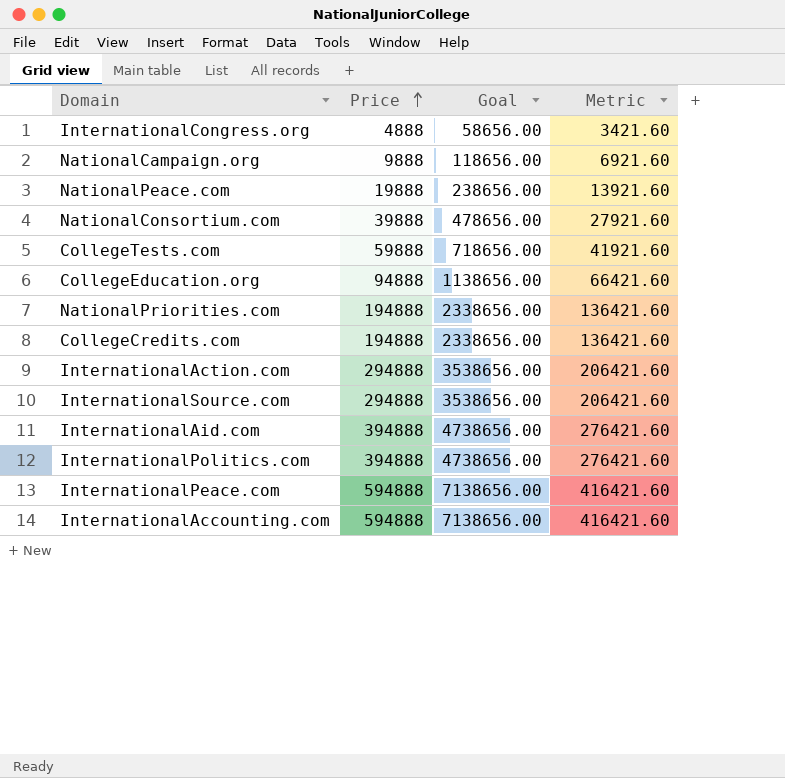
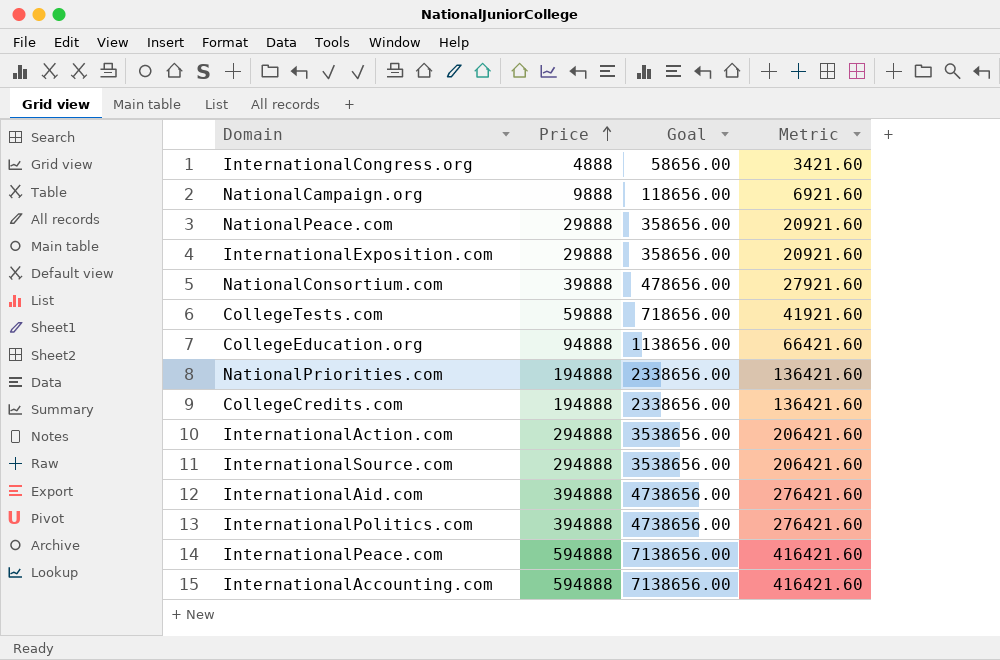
NationalPeace.com | Price: 19888 -> 29888
NationalPeace.com | Goal: 238656.00 -> 358656.00
NationalPeace.com | Metric: 13921.60 -> 20921.60
row InternationalExposition.com: none -> 29888 | 358656.00 | 20921.60

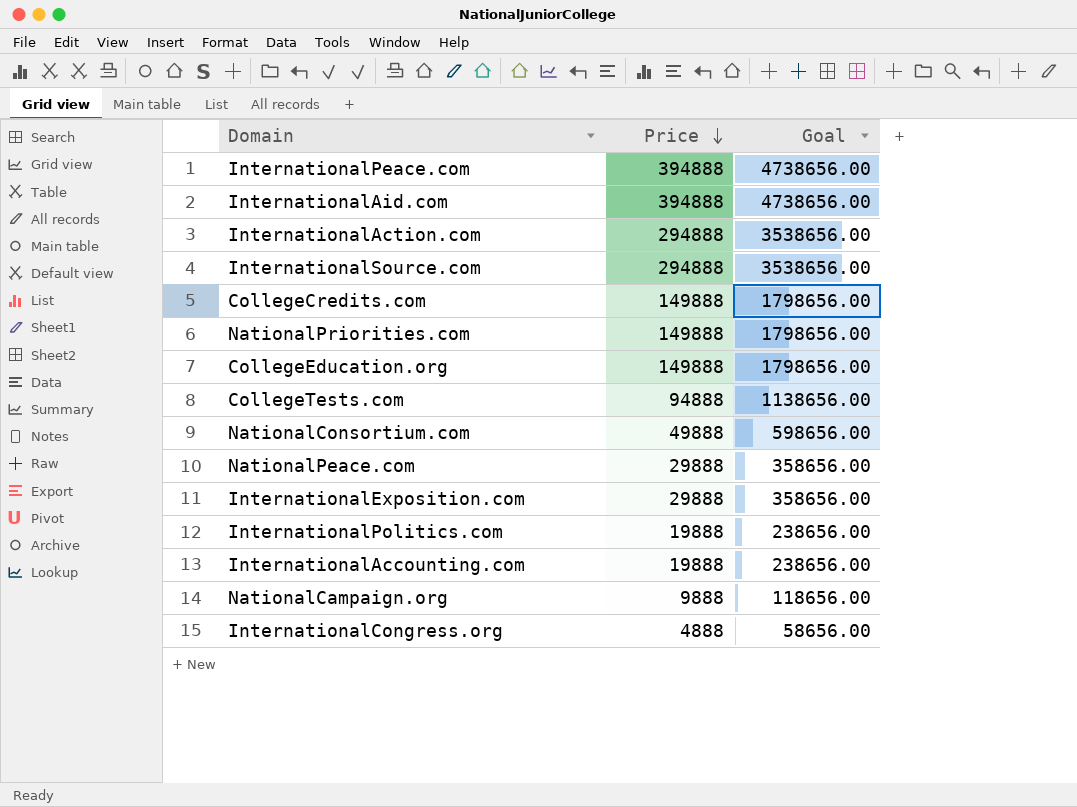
row order: Price ascending -> Price descending
column Metric | formula: [Price] * 0.7 -> none
InternationalPeace.com | Price: 594888 -> 394888
InternationalPeace.com | Goal: 7138656.00 -> 4738656.00
CollegeCredits.com | Price: 194888 -> 149888
CollegeCredits.com | Goal: 2338656.00 -> 1798656.00
NationalPriorities.com | Price: 194888 -> 149888
NationalPriorities.com | Goal: 2338656.00 -> 1798656.00
CollegeEducation.org | Price: 94888 -> 149888
CollegeEducation.org | Goal: 1138656.00 -> 1798656.00
CollegeTests.com | Price: 59888 -> 94888
CollegeTests.com | Goal: 718656.00 -> 1138656.00
NationalConsortium.com | Price: 39888 -> 49888
NationalConsortium.com | Goal: 478656.00 -> 598656.00
InternationalPolitics.com | Price: 394888 -> 19888
InternationalPolitics.com | Goal: 4738656.00 -> 238656.00
InternationalAccounting.com | Price: 594888 -> 19888
InternationalAccounting.com | Goal: 7138656.00 -> 238656.00

